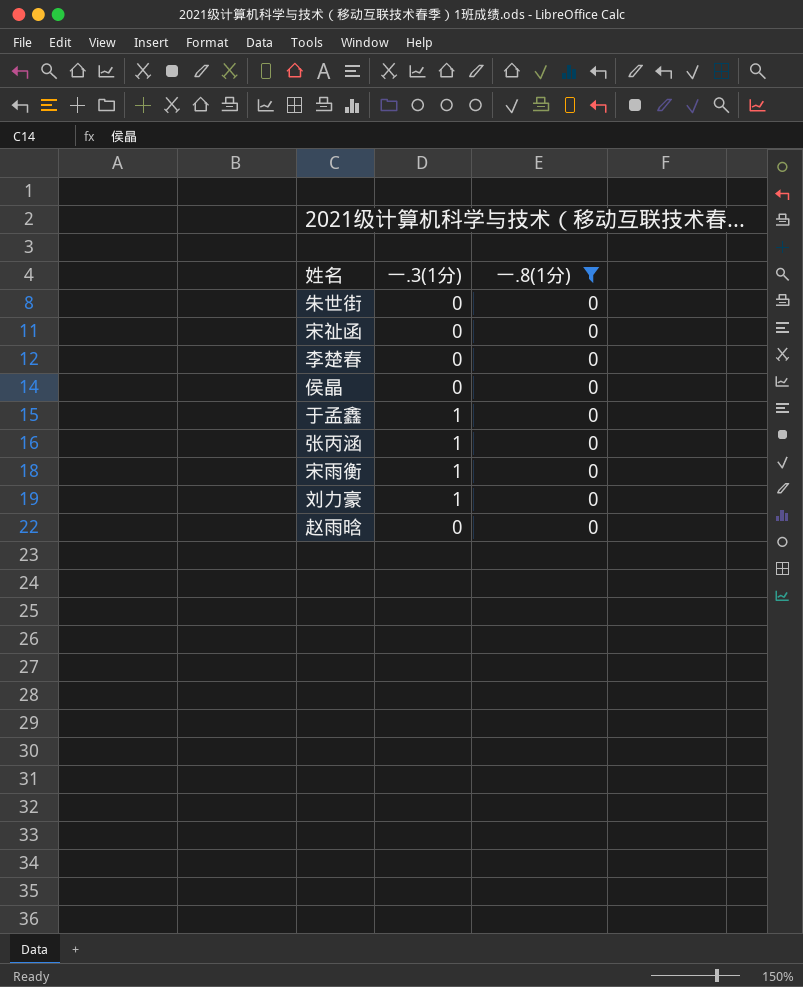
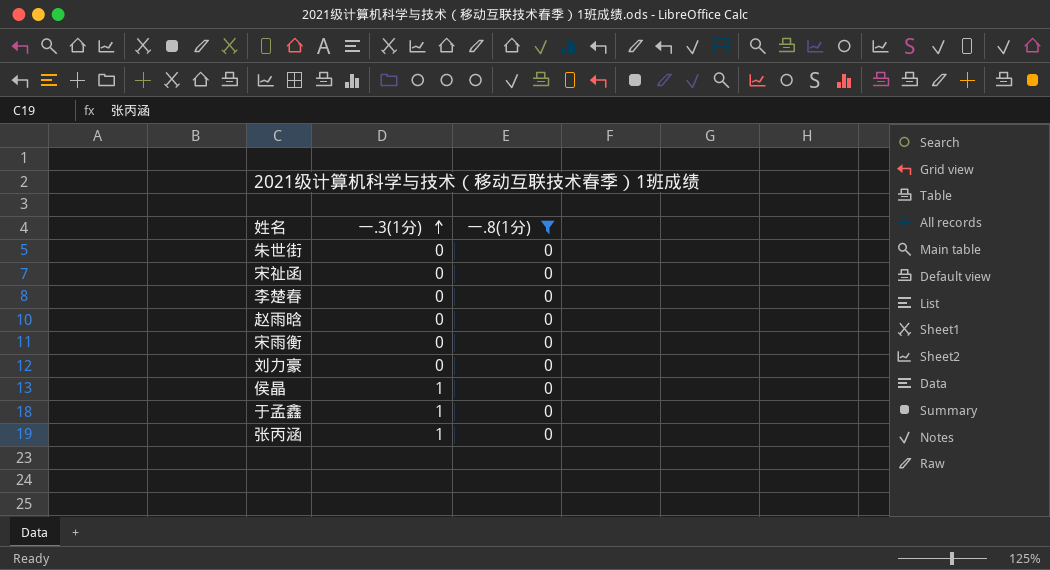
row order: none -> 一.3(1分) ascending
宋雨衡 | 一.3(1分): 1 -> 0
刘力豪 | 一.3(1分): 1 -> 0
侯晶 | 一.3(1分): 0 -> 1

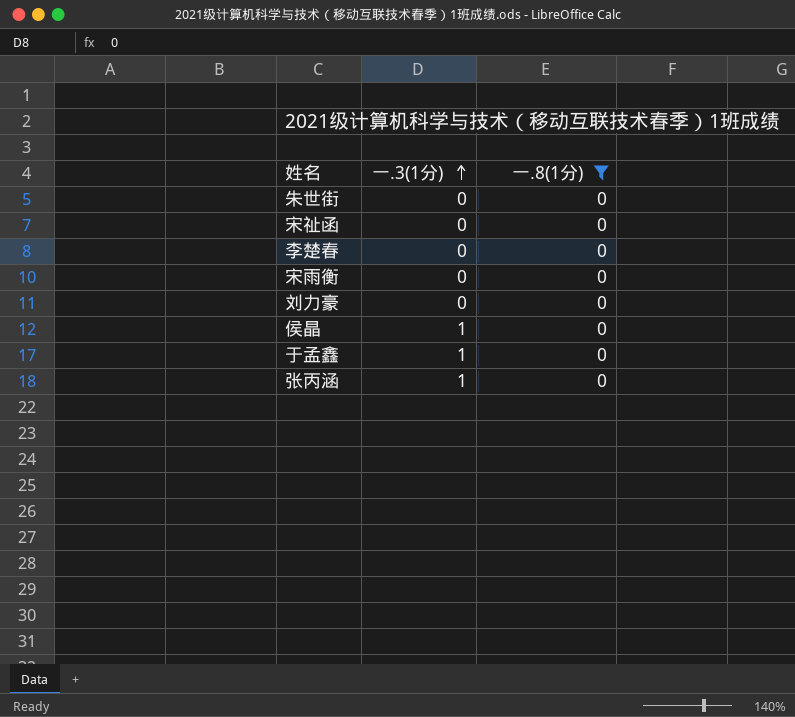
row 赵雨晗: 0 | 0 -> none

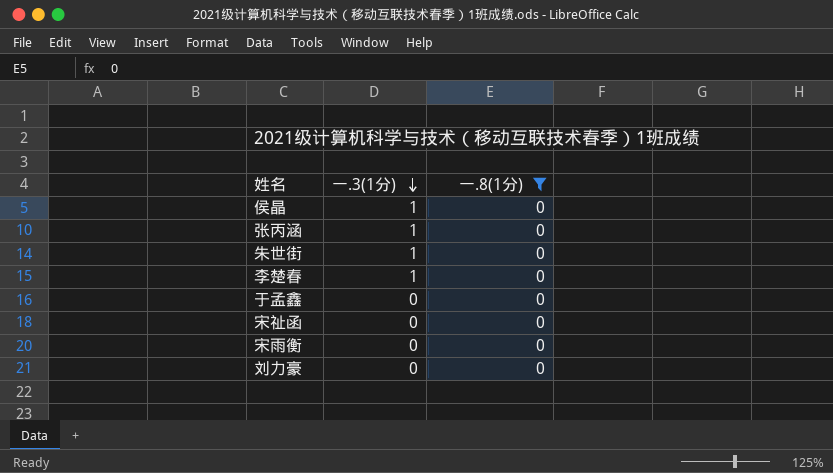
row order: 一.3(1分) ascending -> 一.3(1分) descending
朱世街 | 一.3(1分): 0 -> 1
李楚春 | 一.3(1分): 0 -> 1
于孟鑫 | 一.3(1分): 1 -> 0

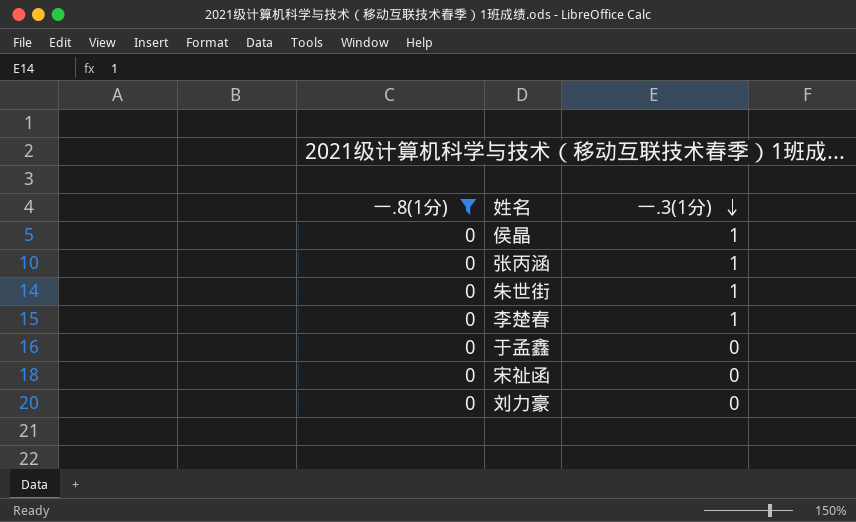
column 一.8(1分) | position: 3 -> 1
row 宋雨衡: 0 | 0 -> none

